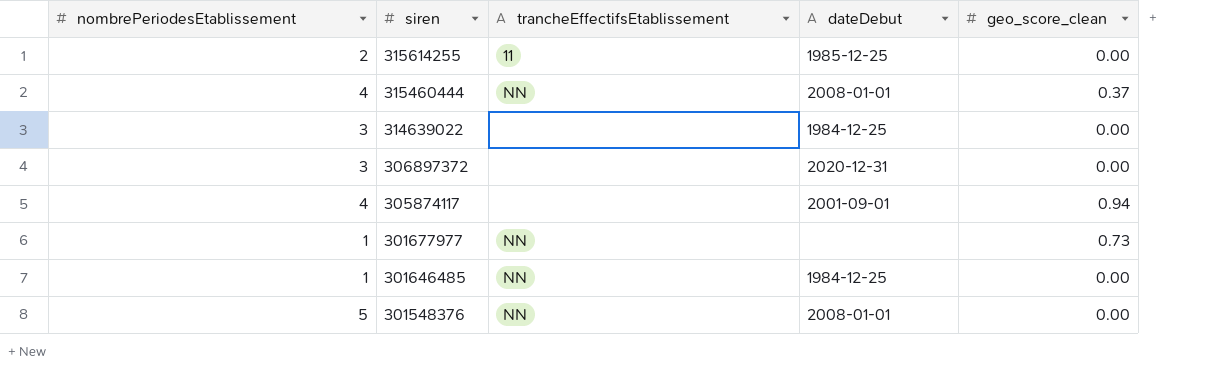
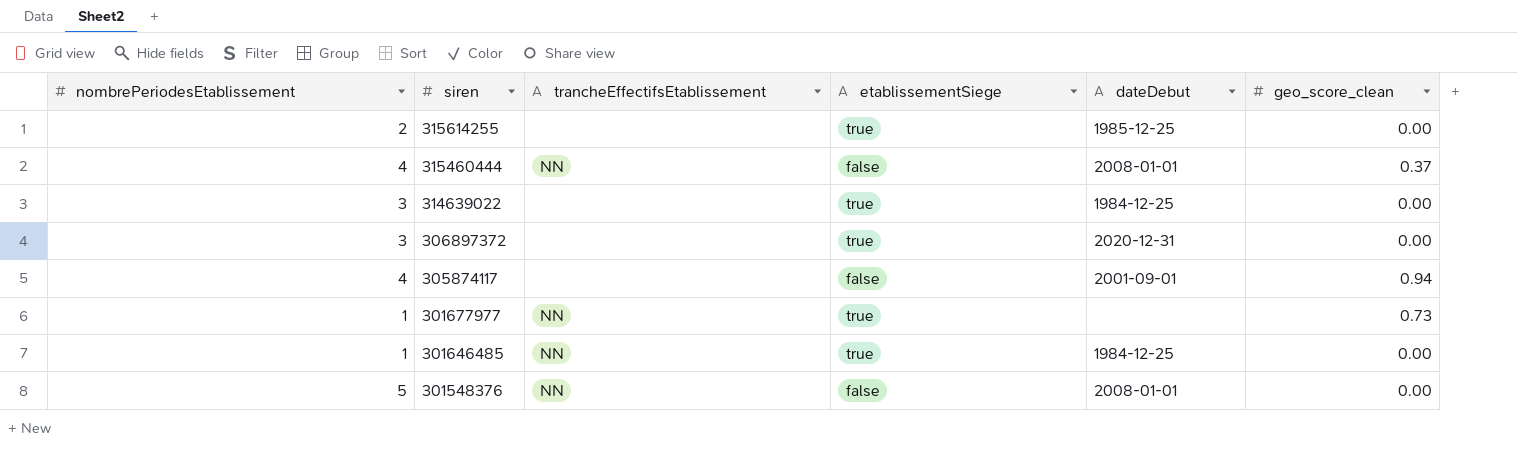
column etablissementSiege | position: none -> 4
315614255 | trancheEffectifsEtablissement: 11 -> none

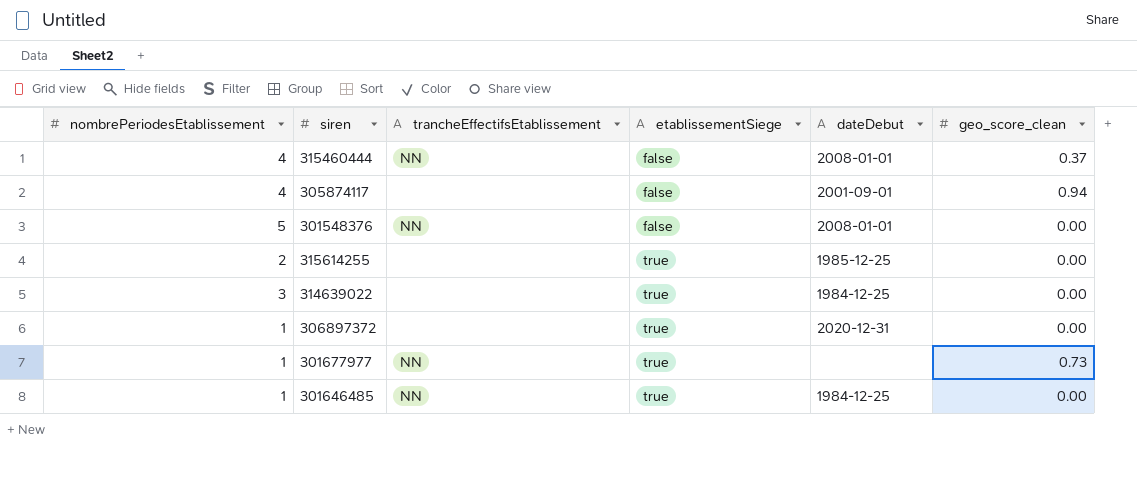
row order: siren descending -> etablissementSiege ascending
306897372 | nombrePeriodesEtablissement: 3 -> 1

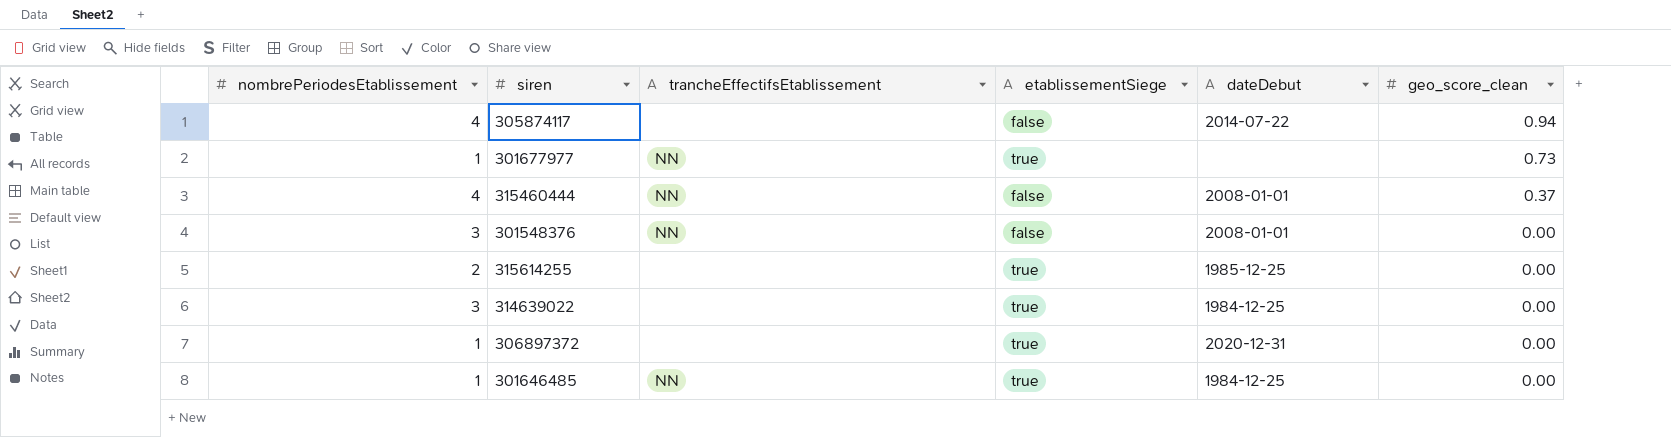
row order: etablissementSiege ascending -> geo_score_clean descending
305874117 | dateDebut: 2001-09-01 -> 2014-07-22
301548376 | nombrePeriodesEtablissement: 5 -> 3

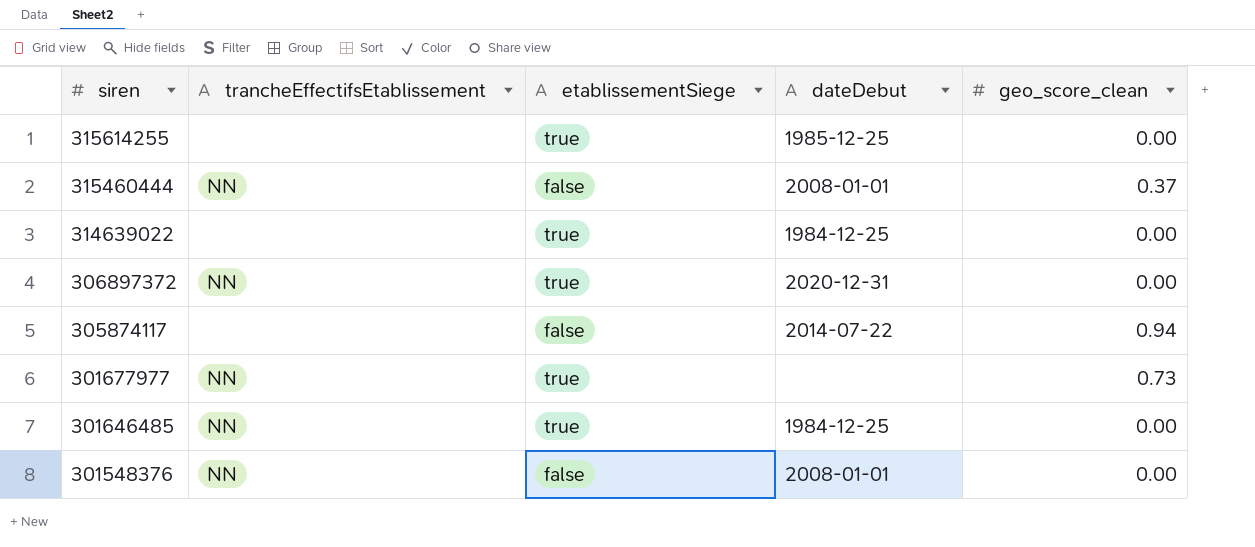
row order: geo_score_clean descending -> siren descending
column nombrePeriodesEtablissement | position: 1 -> none
306897372 | trancheEffectifsEtablissement: none -> NN

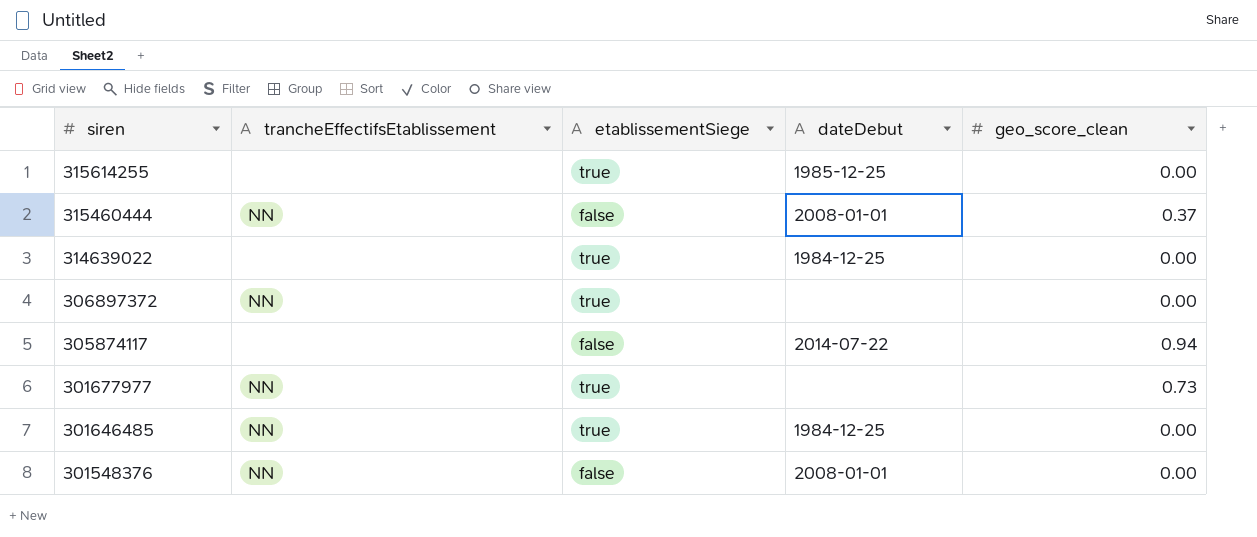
306897372 | dateDebut: 2020-12-31 -> none

